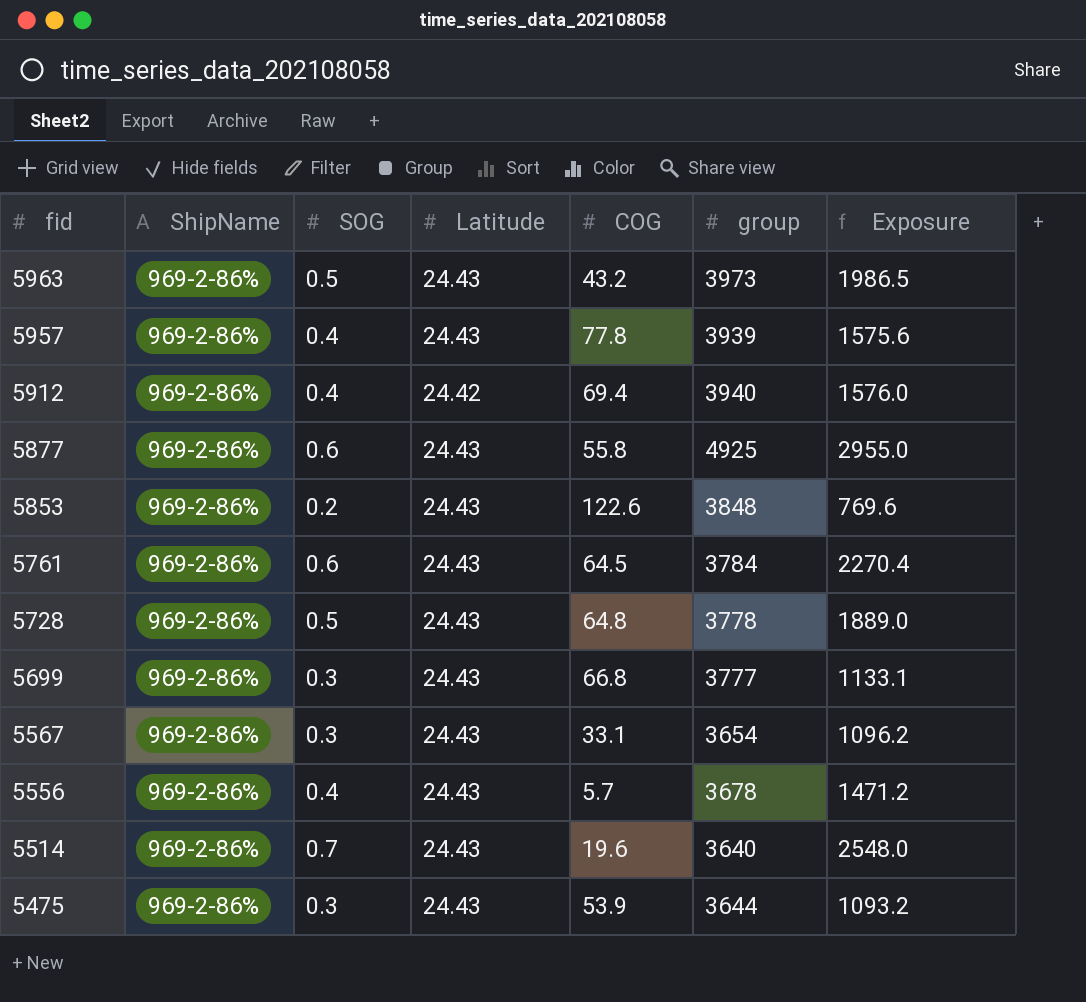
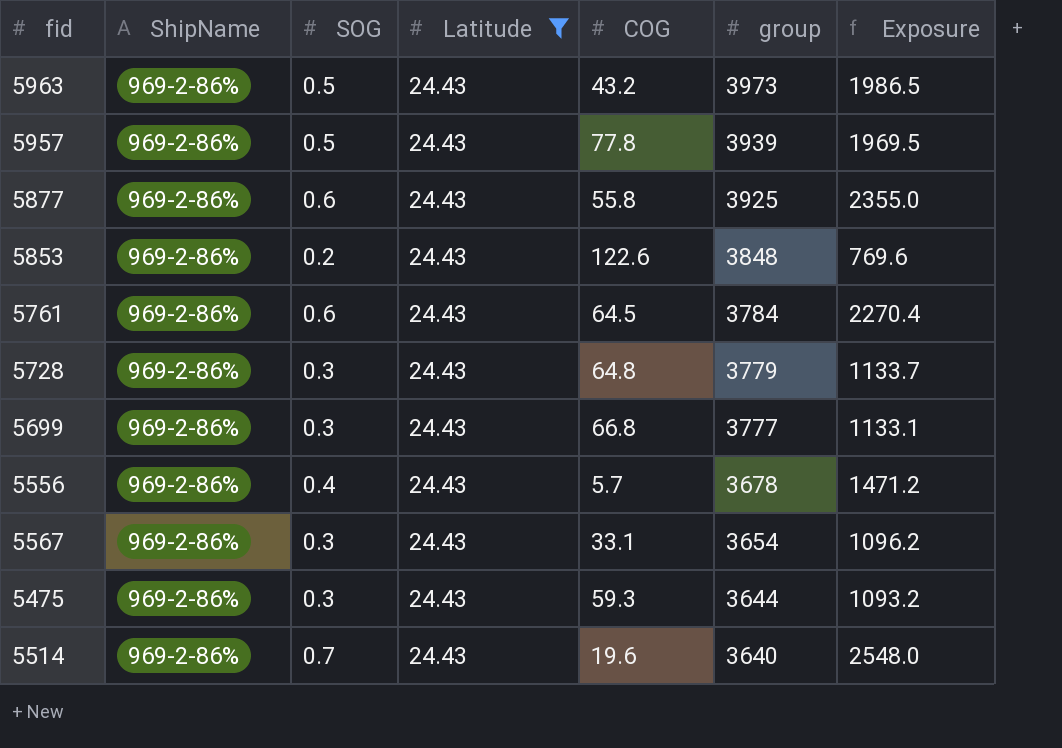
filter: none -> Latitude = 24.43
row order: fid descending -> group descending
5957 | SOG: 0.4 -> 0.5
5957 | Exposure: 1575.6 -> 1969.5
5877 | group: 4925 -> 3925
5877 | Exposure: 2955.0 -> 2355.0
5728 | SOG: 0.5 -> 0.3
5728 | group: 3778 -> 3779
5728 | Exposure: 1889.0 -> 1133.7
5475 | COG: 53.9 -> 59.3

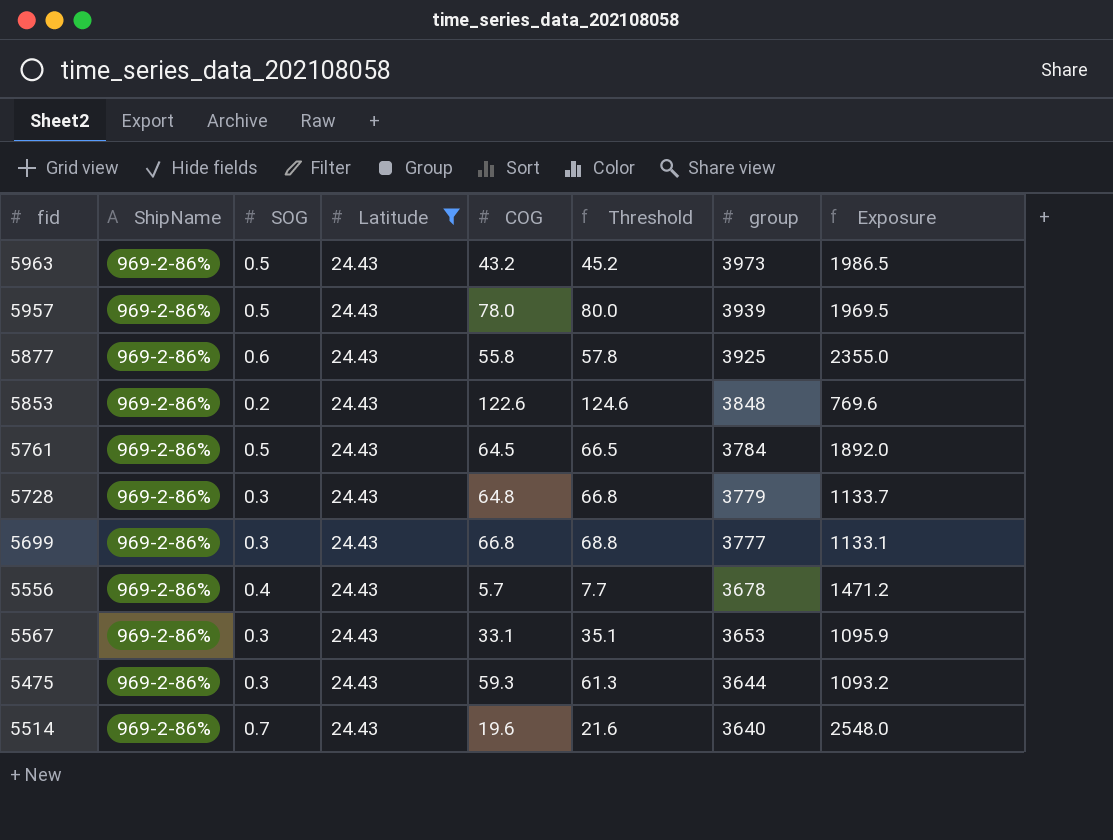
column Threshold | formula: none -> [COG] + 2
5957 | COG: 77.8 -> 78.0
5761 | SOG: 0.6 -> 0.5
5761 | Exposure: 2270.4 -> 1892.0
5567 | group: 3654 -> 3653
5567 | Exposure: 1096.2 -> 1095.9

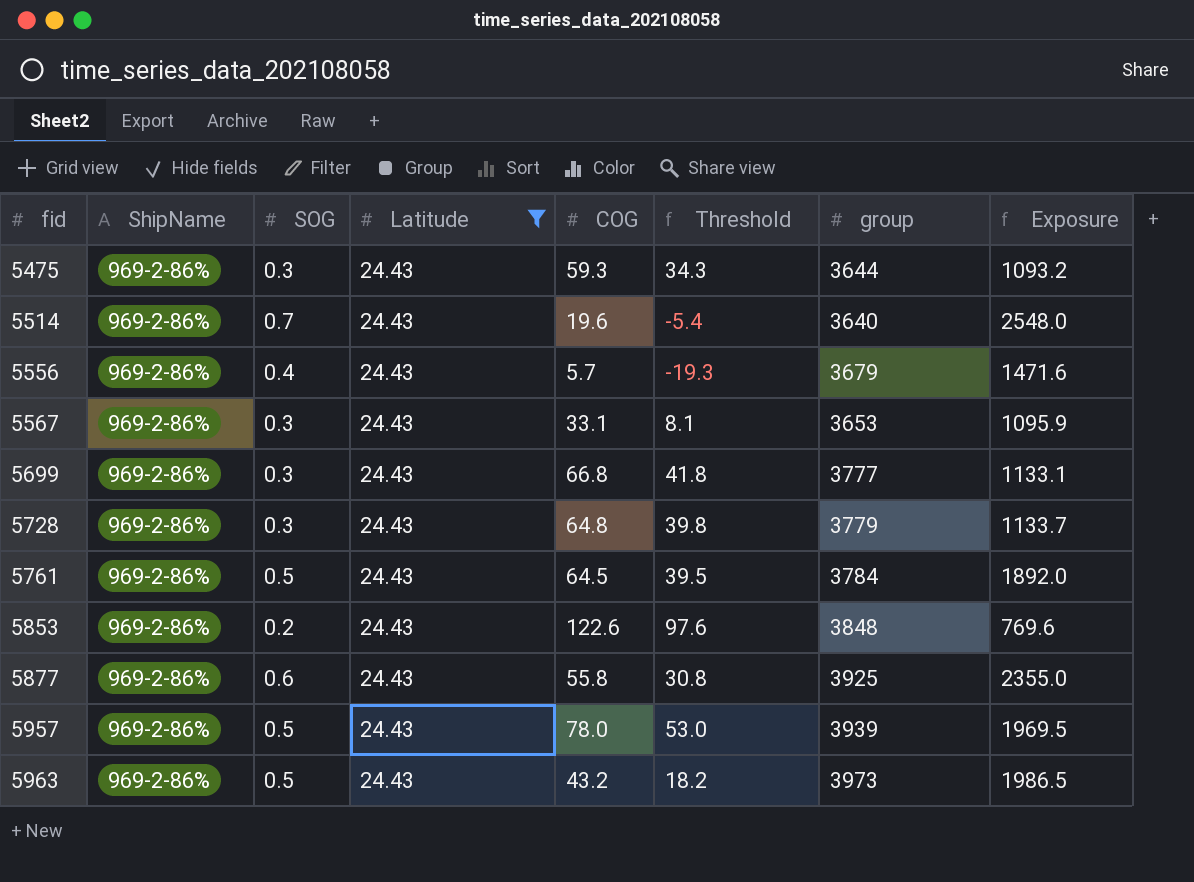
row order: group descending -> fid ascending
column Threshold | formula: [COG] + 2 -> [COG] - 25
5556 | group: 3678 -> 3679
5556 | Exposure: 1471.2 -> 1471.6

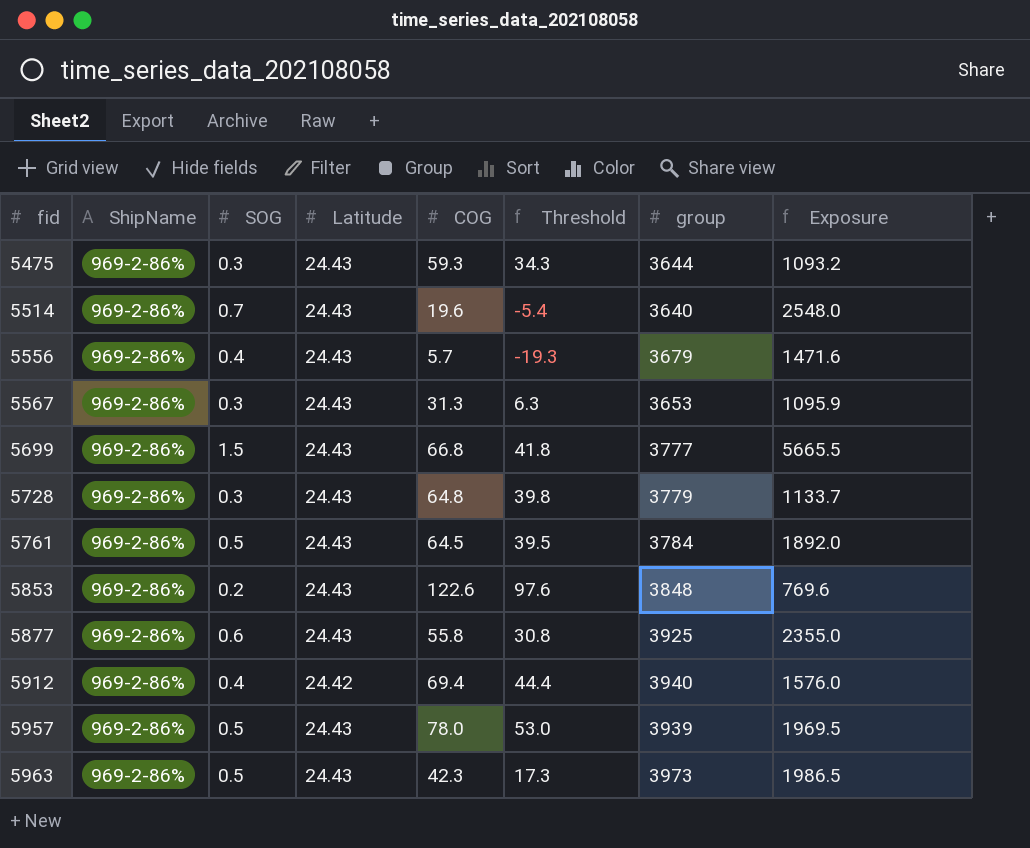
filter: Latitude = 24.43 -> none
5567 | COG: 33.1 -> 31.3
5567 | Threshold: 8.1 -> 6.3
5699 | SOG: 0.3 -> 1.5
5699 | Exposure: 1133.1 -> 5665.5
5963 | COG: 43.2 -> 42.3
5963 | Threshold: 18.2 -> 17.3

